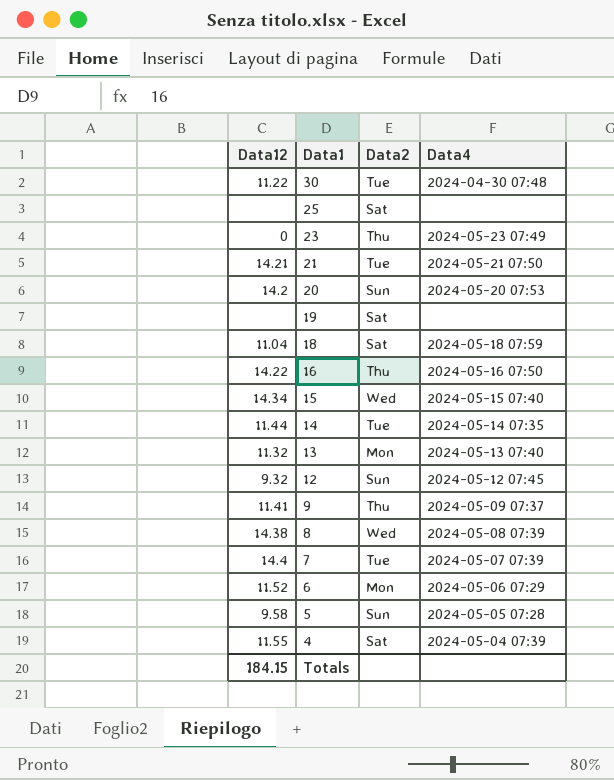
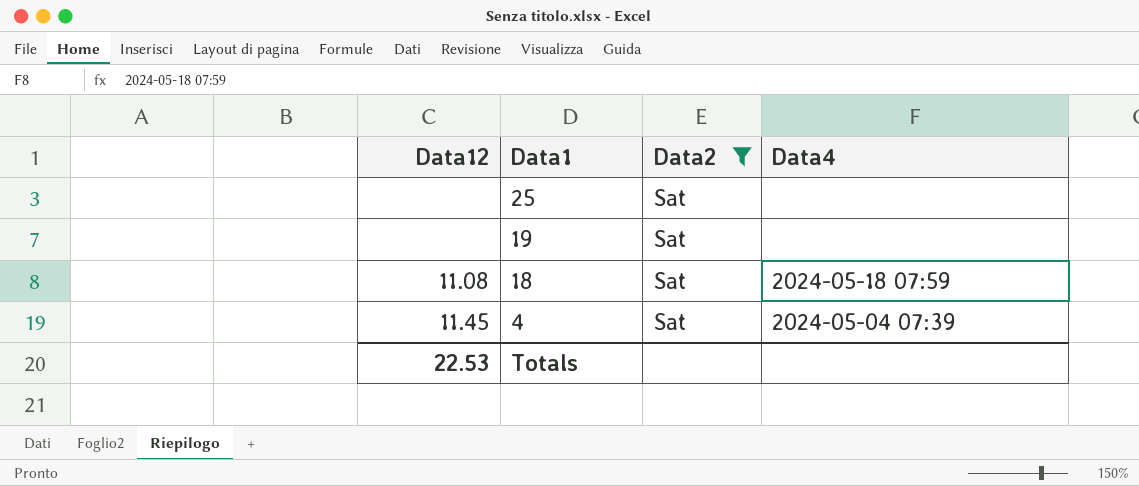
filter: none -> Data2 = Sat
18 | Data12: 11.04 -> 11.08
4 | Data12: 11.55 -> 11.45
Totals | Data12: 184.15 -> 22.53

